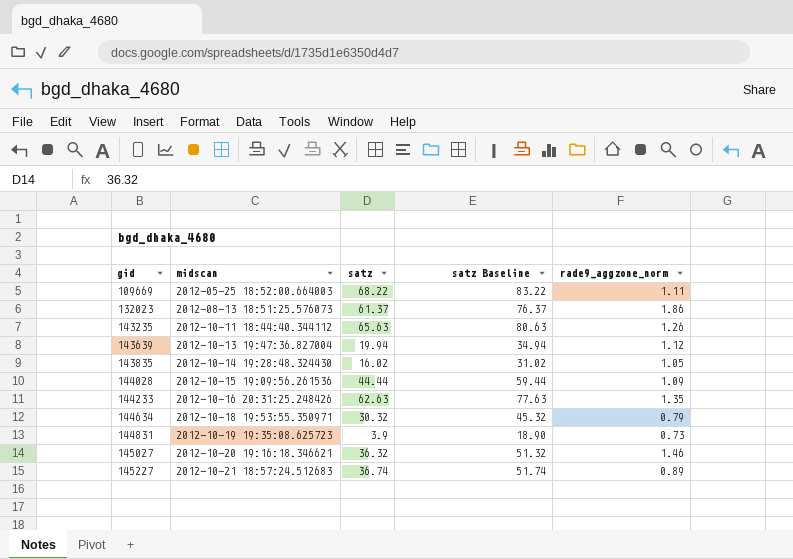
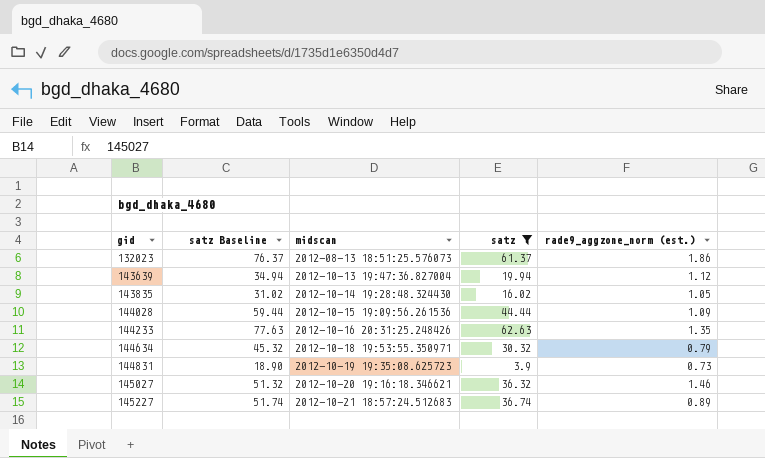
filter: none -> satz <= 62.63
column satz Baseline | position: 4 -> 2
column name: rade9_aggzone_norm -> rade9_aggzone_norm (est.)

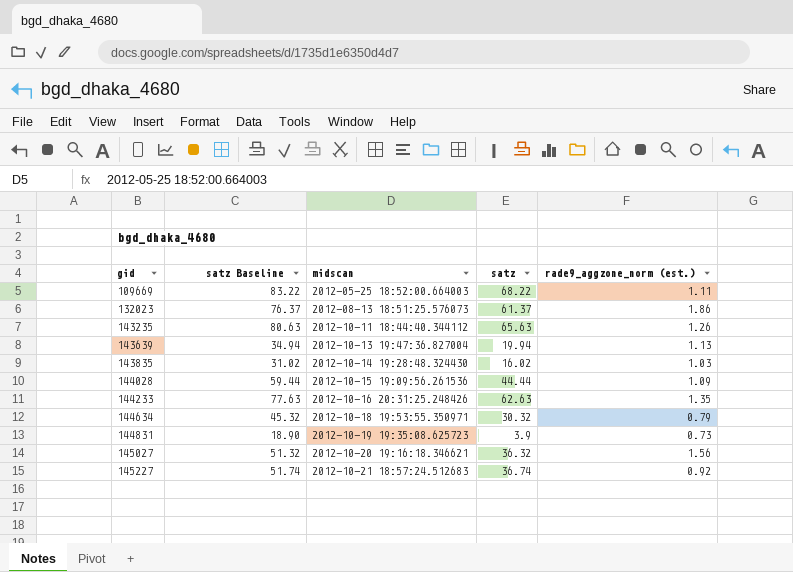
filter: satz <= 62.63 -> none
143639 | rade9_aggzone_norm (est.): 1.12 -> 1.13
143835 | rade9_aggzone_norm (est.): 1.05 -> 1.03
145027 | rade9_aggzone_norm (est.): 1.46 -> 1.56
145227 | rade9_aggzone_norm (est.): 0.89 -> 0.92

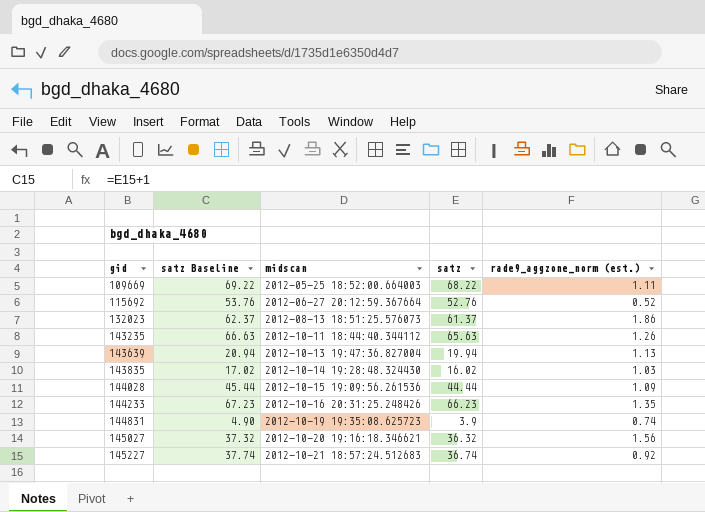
column satz Baseline | formula: [satz] + 15 -> [satz] + 1
row 144634: 45.32 | 2012-10-18 19:53:55.350971 | 30.32 | 0.79 -> none
row 115692: none -> 53.76 | 2012-06-27 20:12:59.367664 | 52.76 | 0.52
144233 | satz: 62.63 -> 66.23
144831 | rade9_aggzone_norm (est.): 0.73 -> 0.74

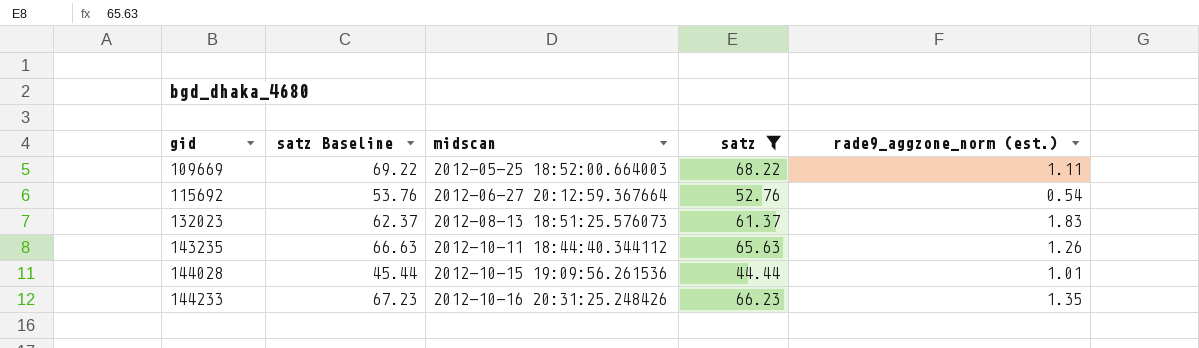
filter: none -> satz >= 44.44
115692 | rade9_aggzone_norm (est.): 0.52 -> 0.54
132023 | rade9_aggzone_norm (est.): 1.86 -> 1.83
144028 | rade9_aggzone_norm (est.): 1.09 -> 1.01

